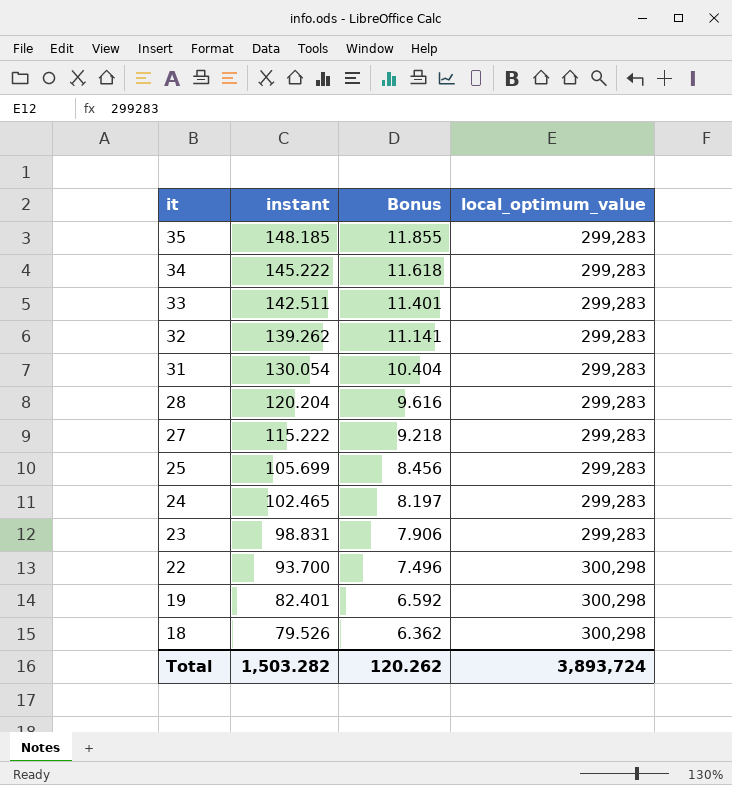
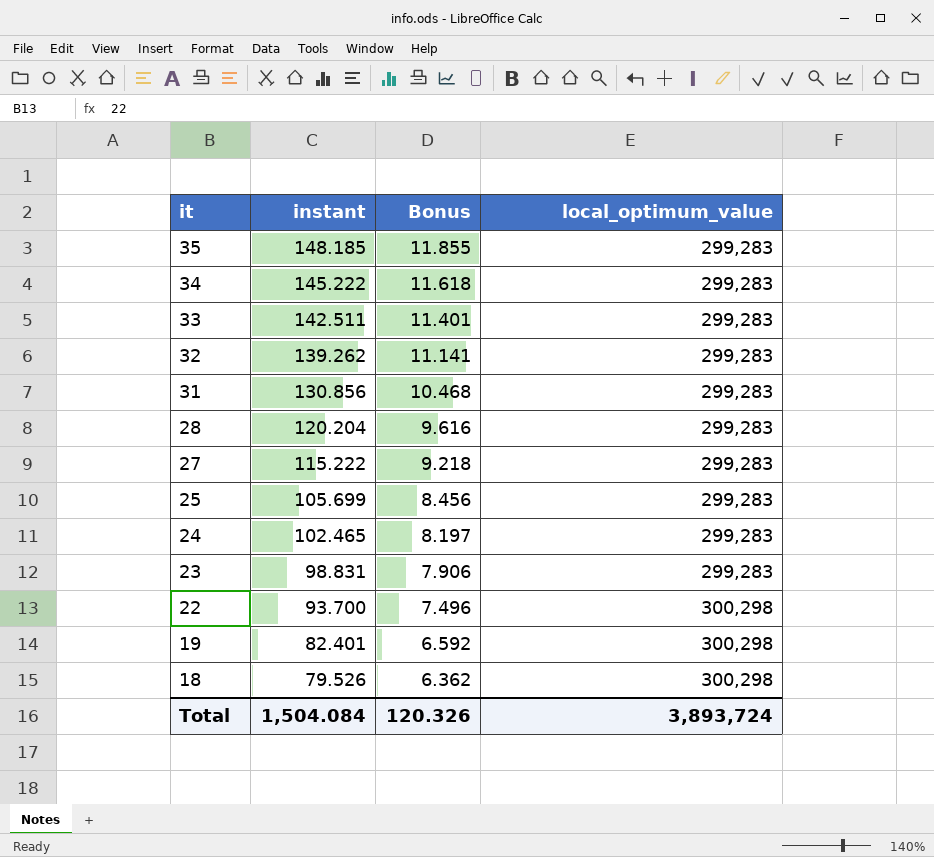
31 | instant: 130.054 -> 130.856
31 | Bonus: 10.404 -> 10.468
Total | instant: 1,503.282 -> 1,504.084
Total | Bonus: 120.262 -> 120.326

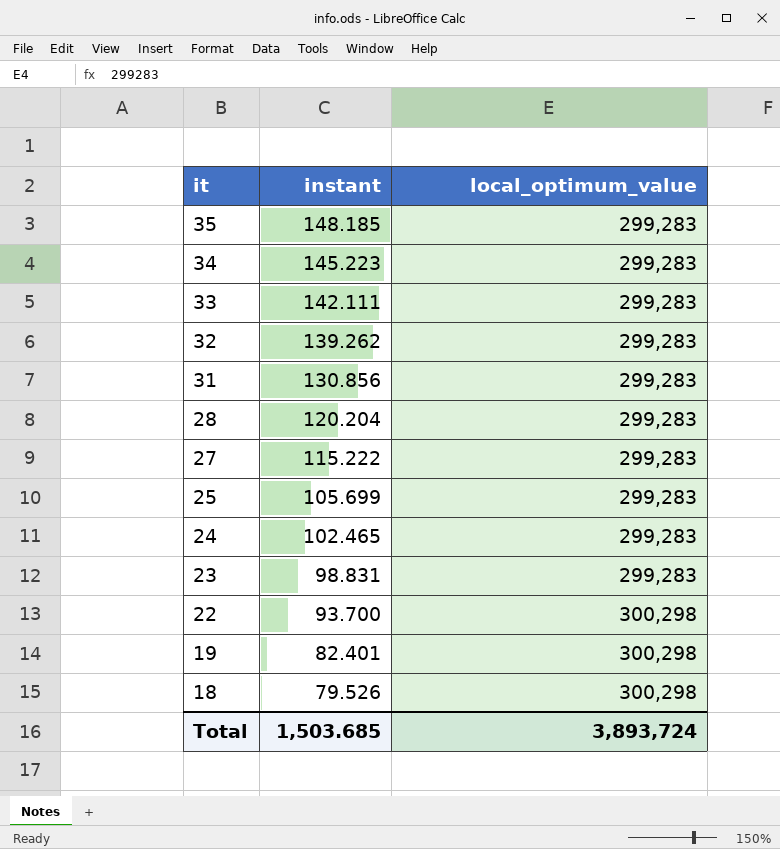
column Bonus | formula: [instant] * 0.08 -> none
34 | instant: 145.222 -> 145.223
33 | instant: 142.511 -> 142.111
Total | instant: 1,504.084 -> 1,503.685

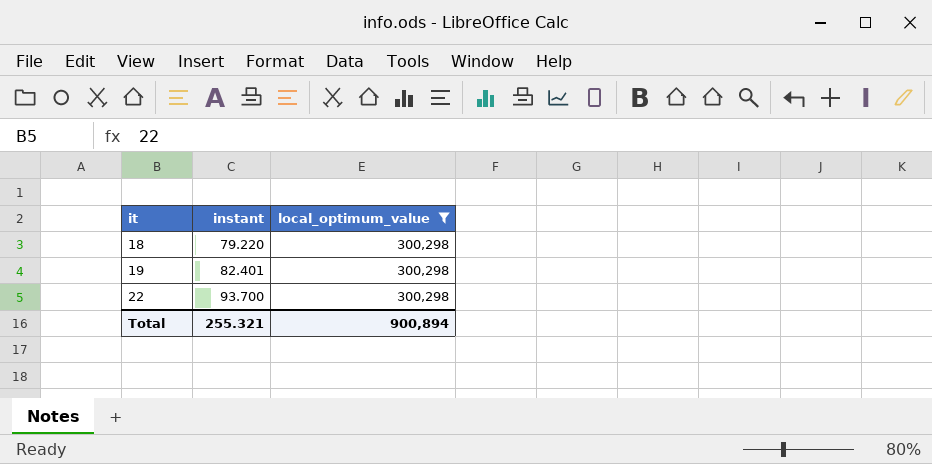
filter: none -> local_optimum_value = 300,298
row order: it descending -> it ascending
18 | instant: 79.526 -> 79.220
Total | instant: 1,503.685 -> 255.321
Total | local_optimum_value: 3,893,724 -> 900,894

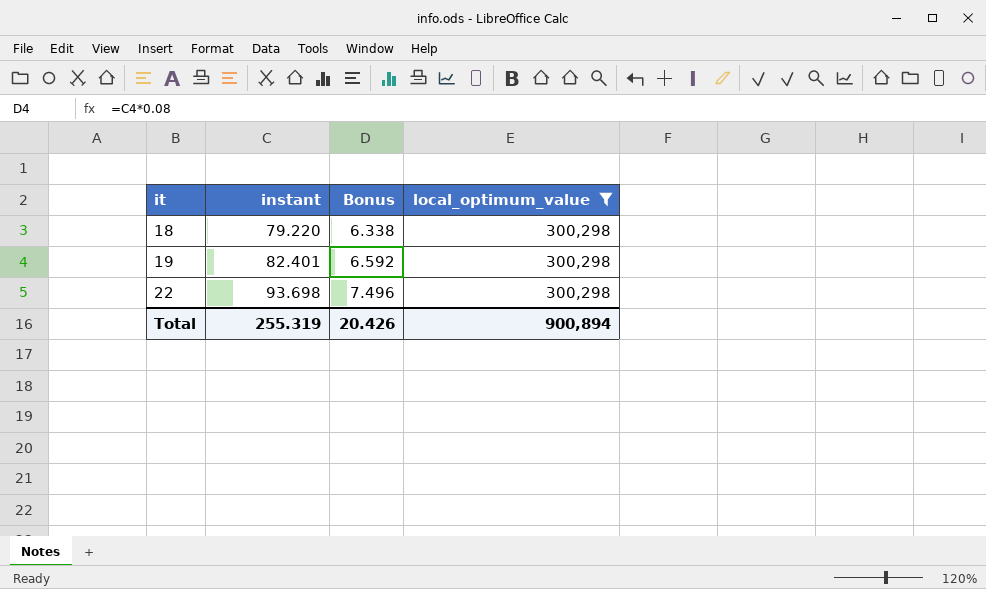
column Bonus | formula: none -> [instant] * 0.08
22 | instant: 93.700 -> 93.698
Total | instant: 255.321 -> 255.319

